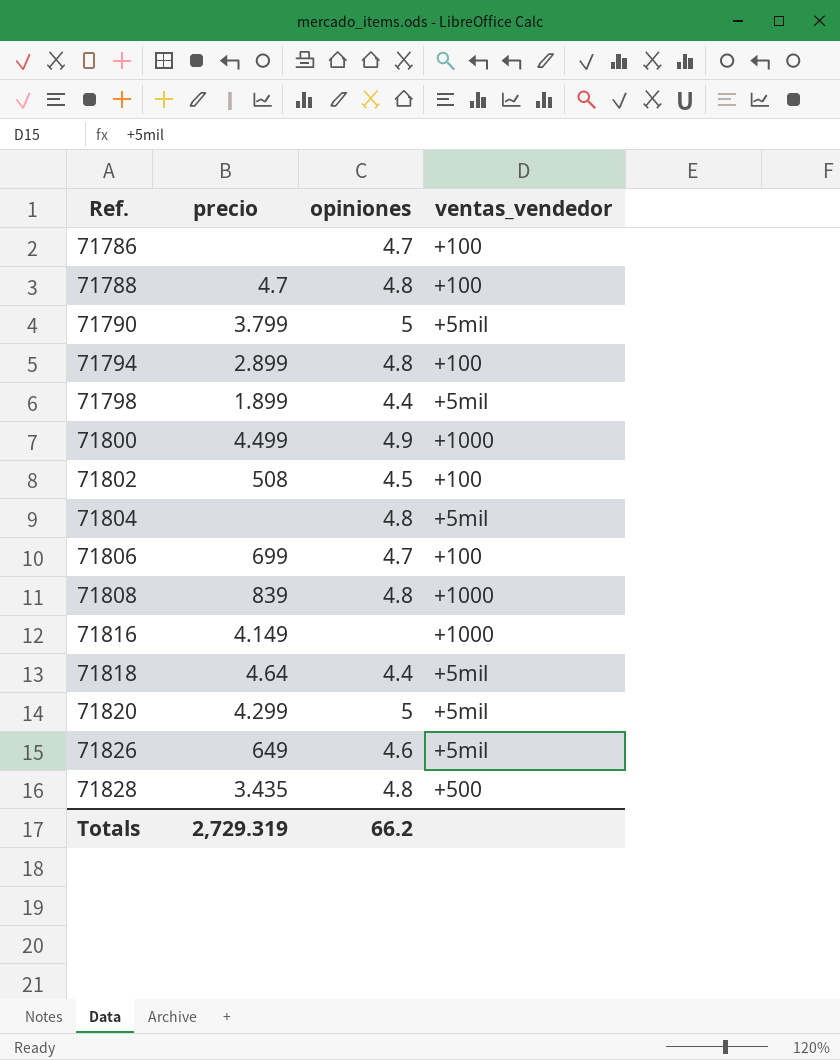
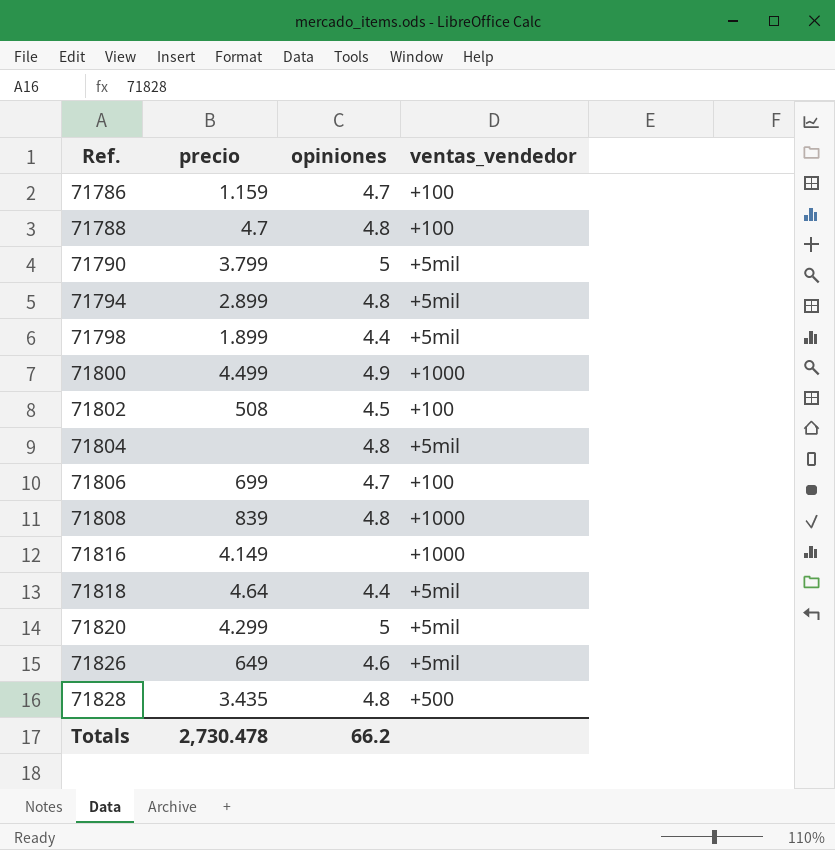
71786 | precio: none -> 1.159
71794 | ventas_vendedor: +100 -> +5mil
Totals | precio: 2,729.319 -> 2,730.478

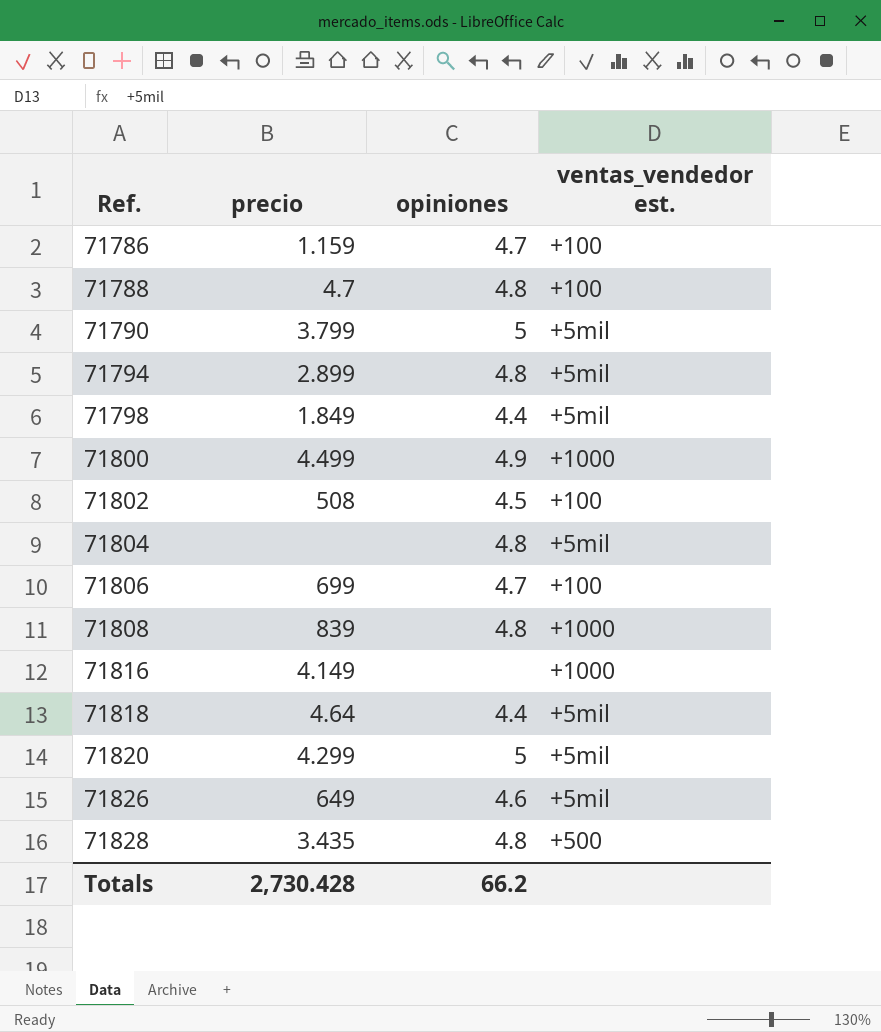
column name: ventas_vendedor -> ventas_vendedor est.
71798 | precio: 1.899 -> 1.849
Totals | precio: 2,730.478 -> 2,730.428

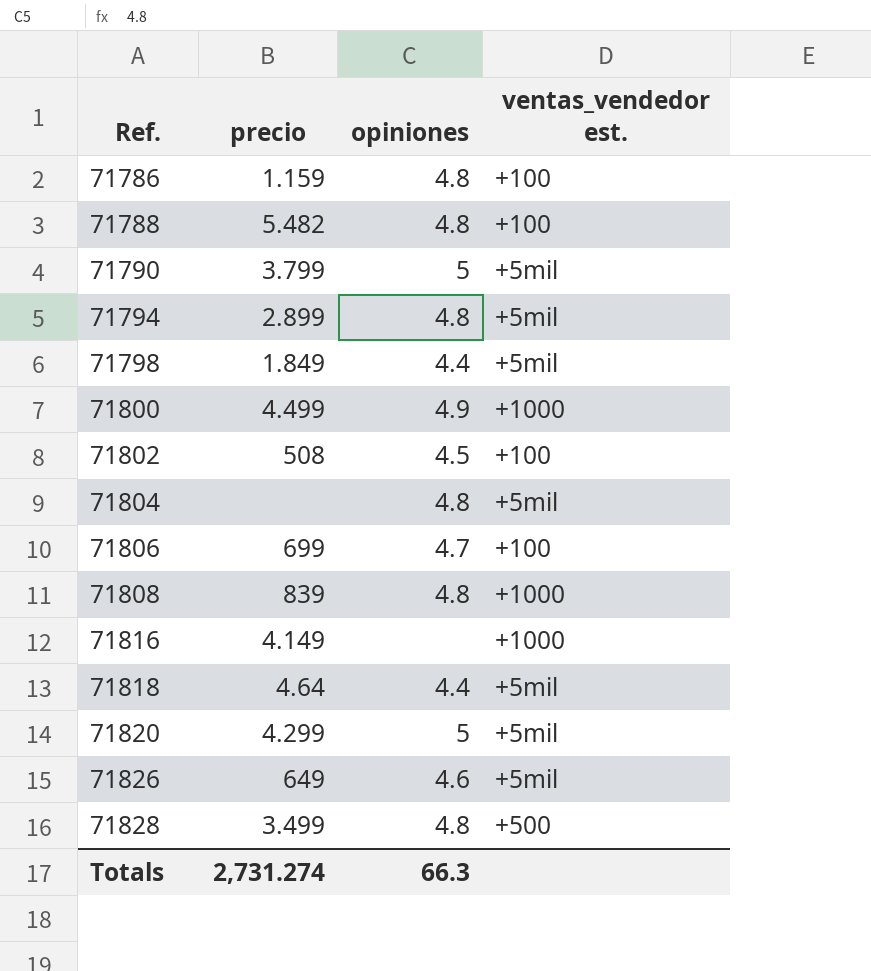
71786 | opiniones: 4.7 -> 4.8
71788 | precio: 4.7 -> 5.482
71828 | precio: 3.435 -> 3.499
Totals | precio: 2,730.428 -> 2,731.274
Totals | opiniones: 66.2 -> 66.3

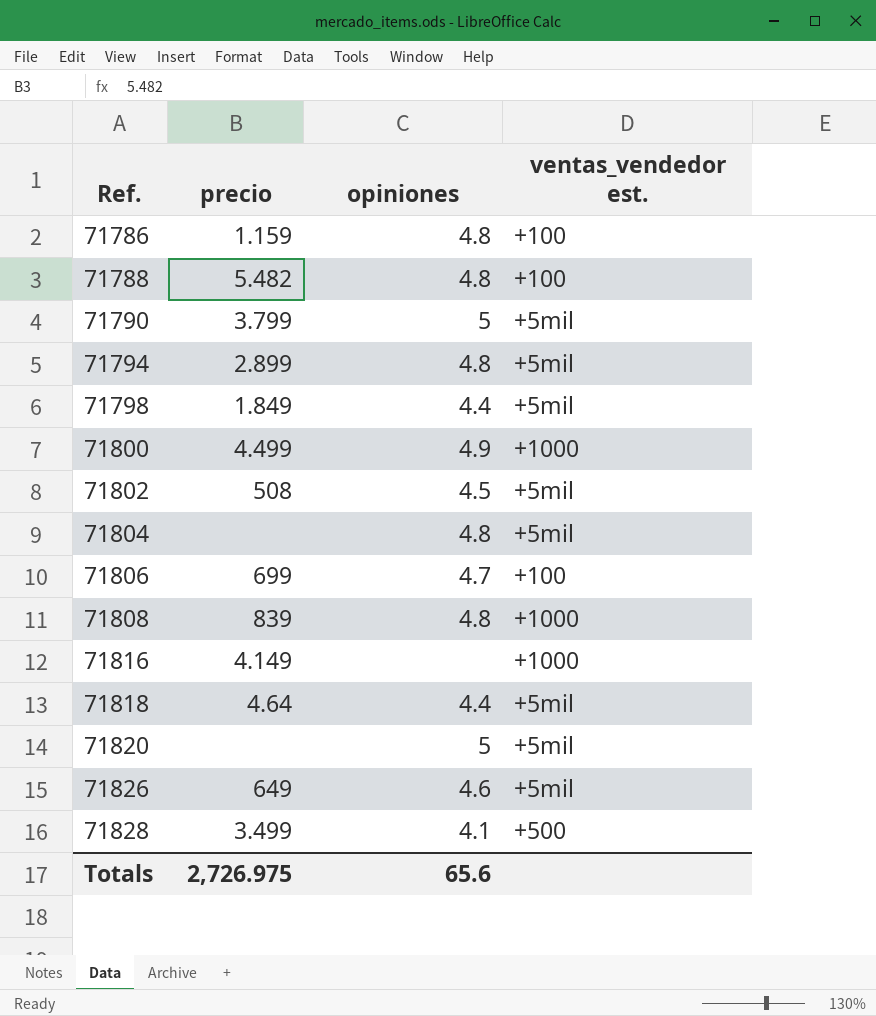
71802 | ventas_vendedor est.: +100 -> +5mil
71820 | precio: 4.299 -> none
71828 | opiniones: 4.8 -> 4.1
Totals | precio: 2,731.274 -> 2,726.975
Totals | opiniones: 66.3 -> 65.6

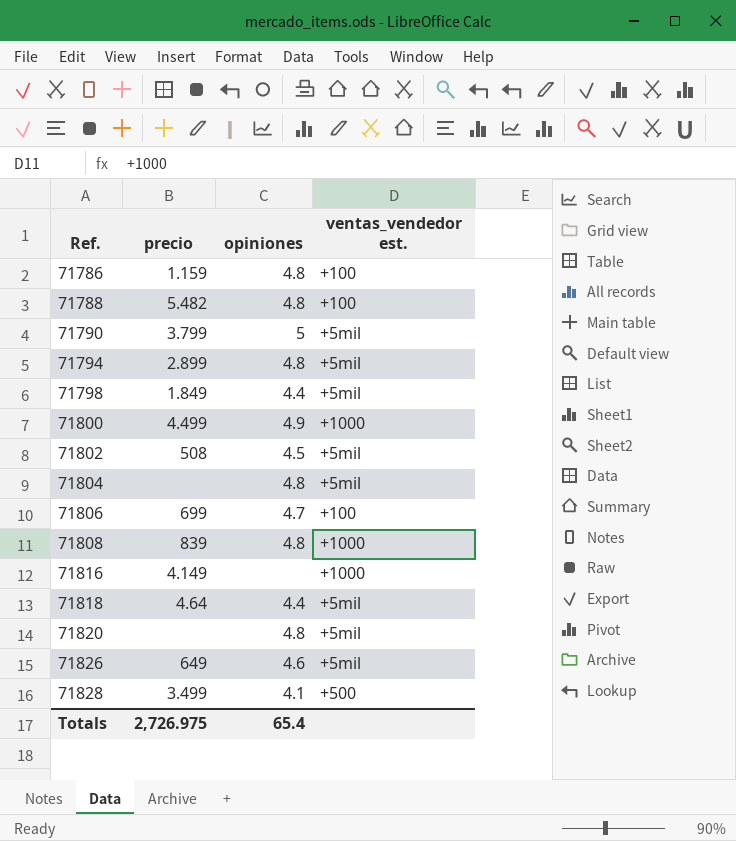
71820 | opiniones: 5 -> 4.8
Totals | opiniones: 65.6 -> 65.4

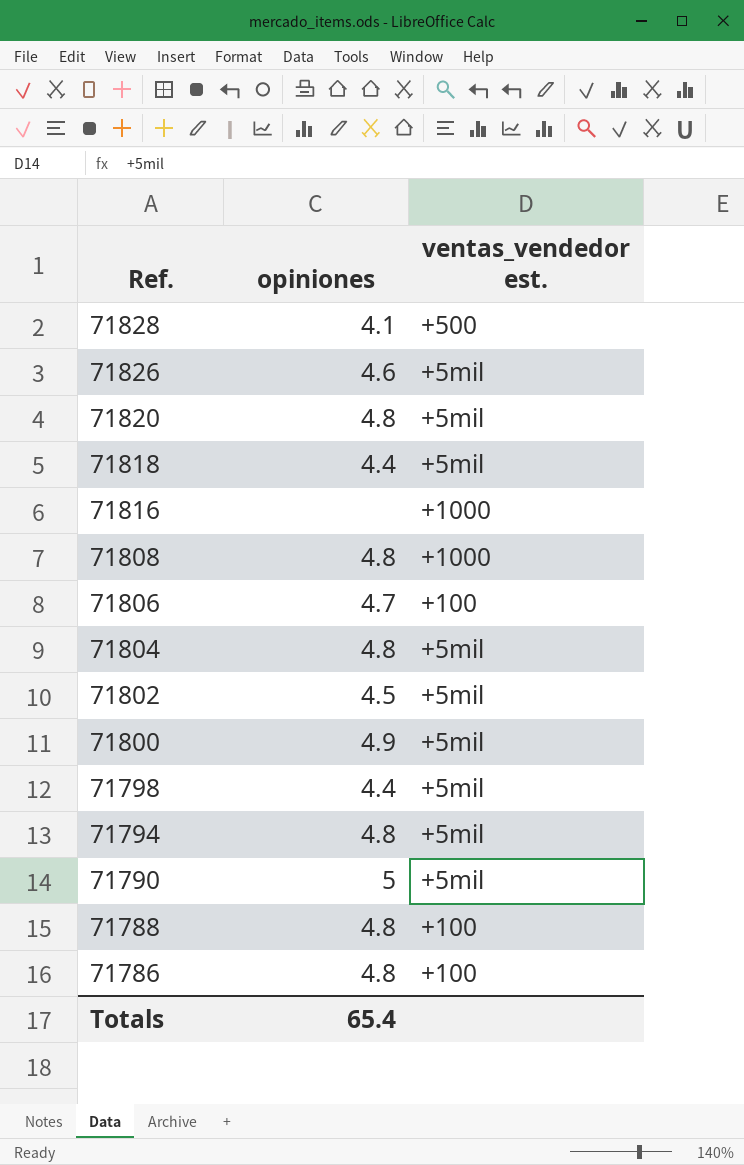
row order: Ref. ascending -> Ref. descending
column precio | position: 2 -> none
71800 | ventas_vendedor est.: +1000 -> +5mil

